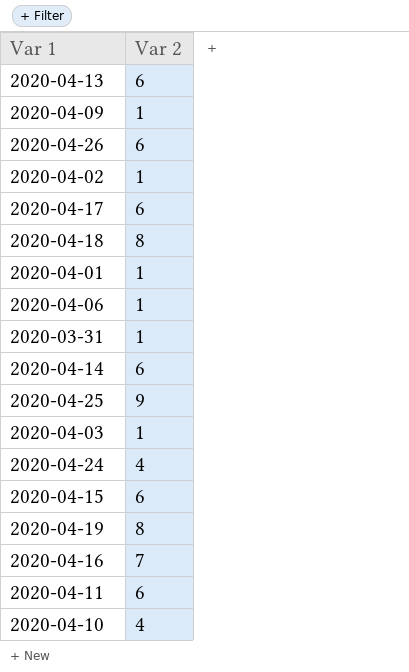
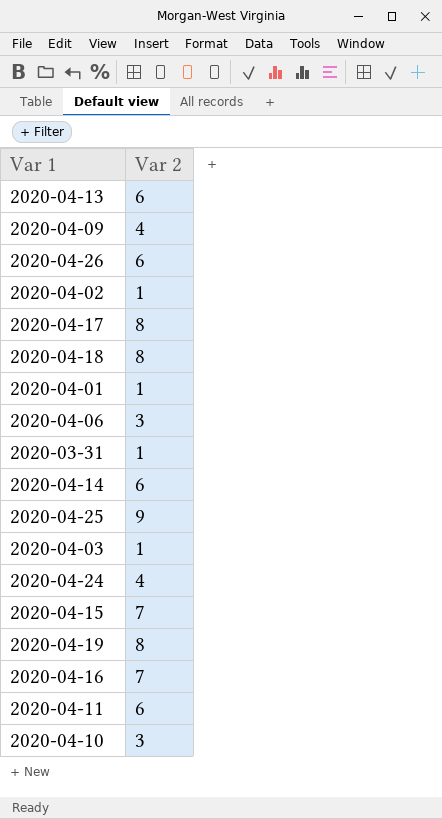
2020-04-09 | Var 2: 1 -> 4
2020-04-17 | Var 2: 6 -> 8
2020-04-06 | Var 2: 1 -> 3
2020-04-15 | Var 2: 6 -> 7
2020-04-10 | Var 2: 4 -> 3

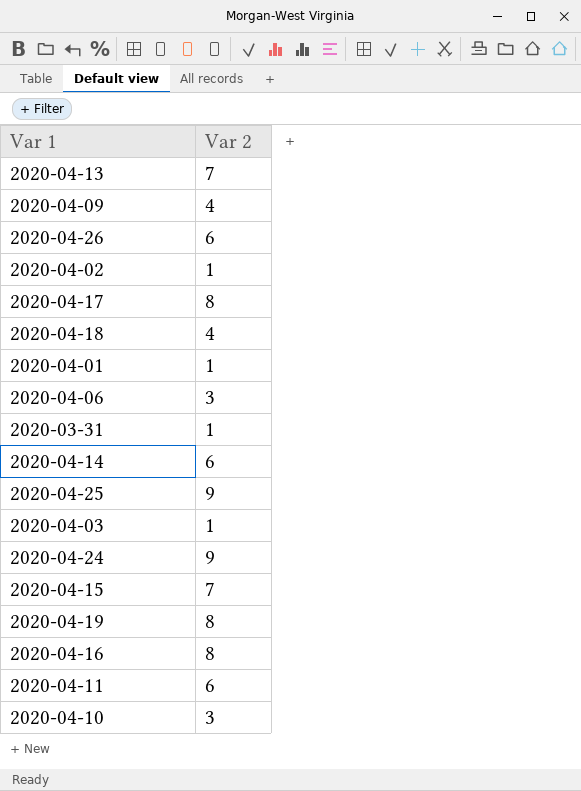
2020-04-13 | Var 2: 6 -> 7
2020-04-18 | Var 2: 8 -> 4
2020-04-24 | Var 2: 4 -> 9
2020-04-16 | Var 2: 7 -> 8

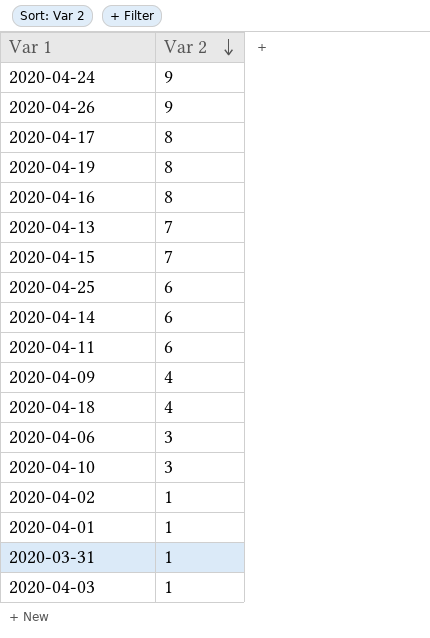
row order: none -> Var 2 descending
2020-04-26 | Var 2: 6 -> 9
2020-04-25 | Var 2: 9 -> 6

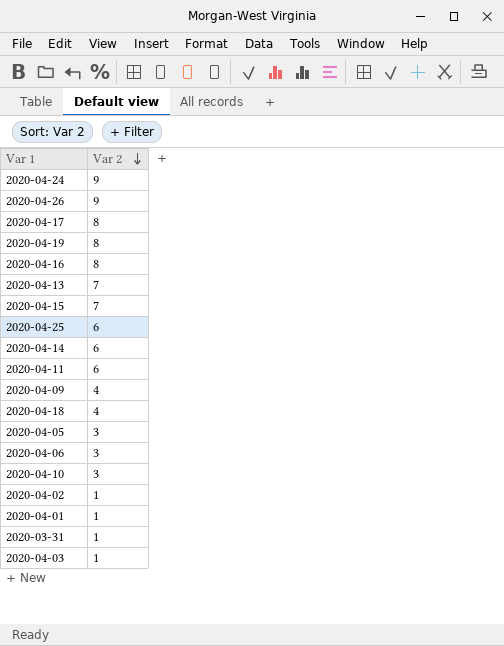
row 2020-04-05: none -> 3

